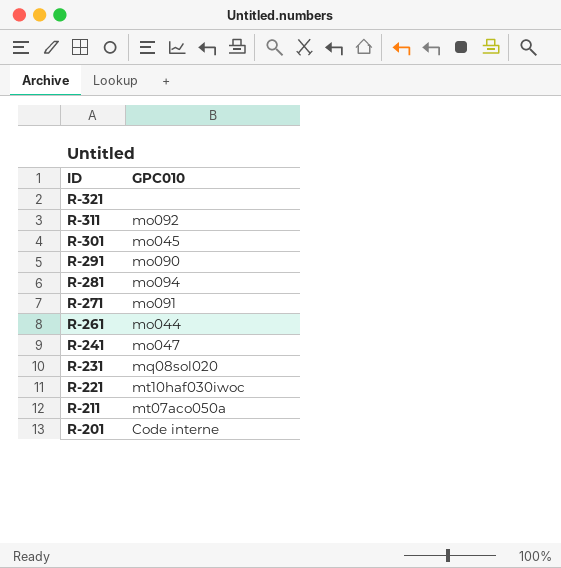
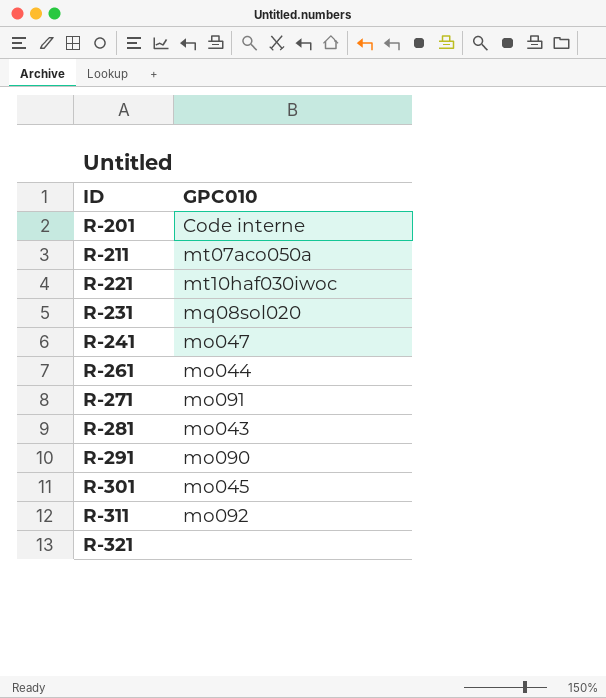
row order: ID descending -> ID ascending
R-281 | GPC010: mo094 -> mo043

